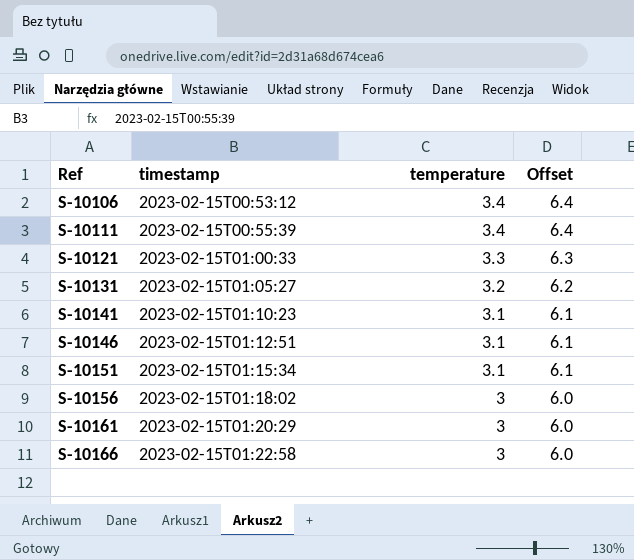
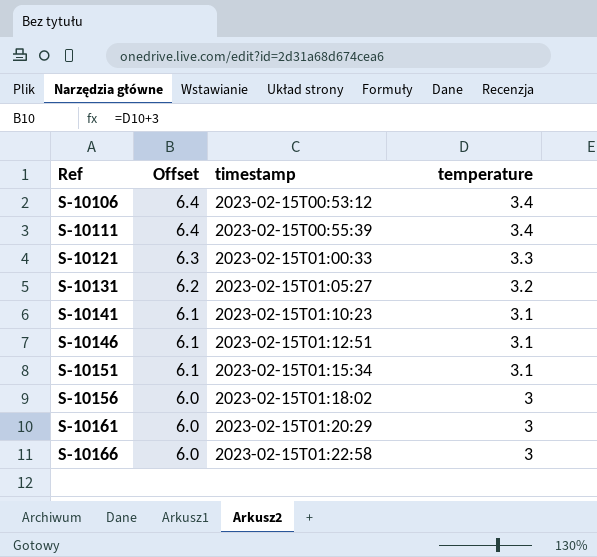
column Offset | position: 4 -> 2

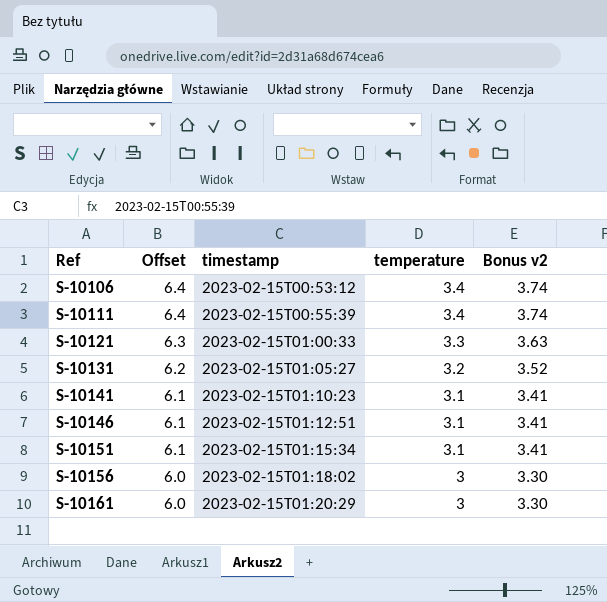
column Bonus v2 | formula: none -> [temperature] * 1.1
row S-10166: 6.0 | 2023-02-15T01:22:58 | 3 -> none

